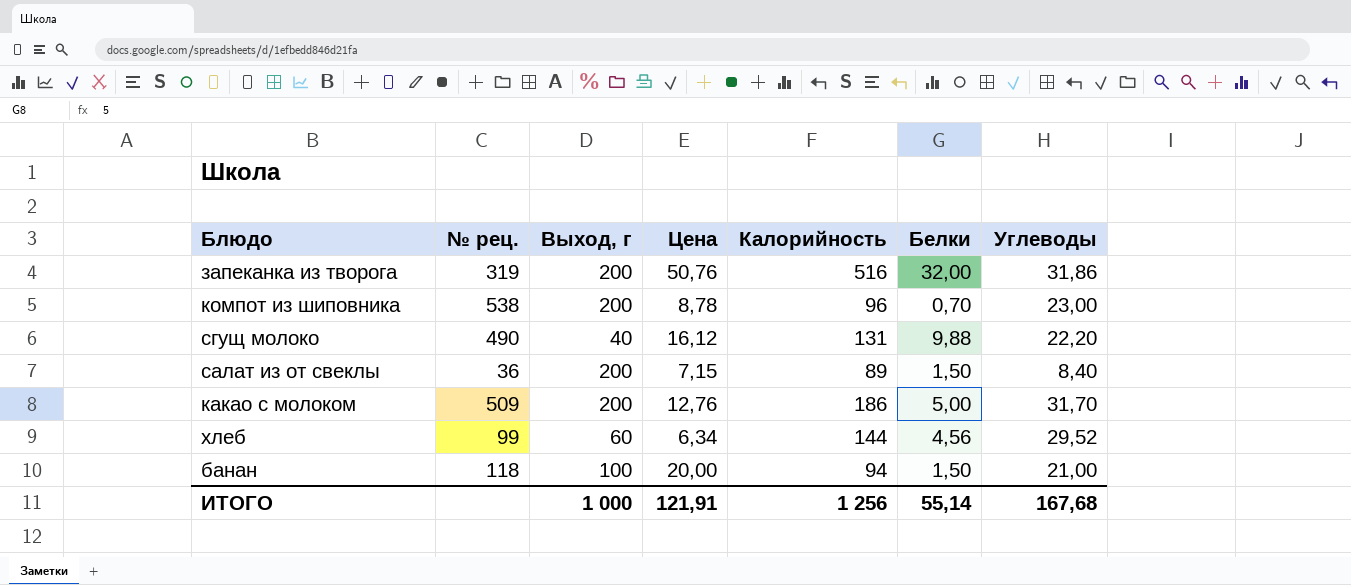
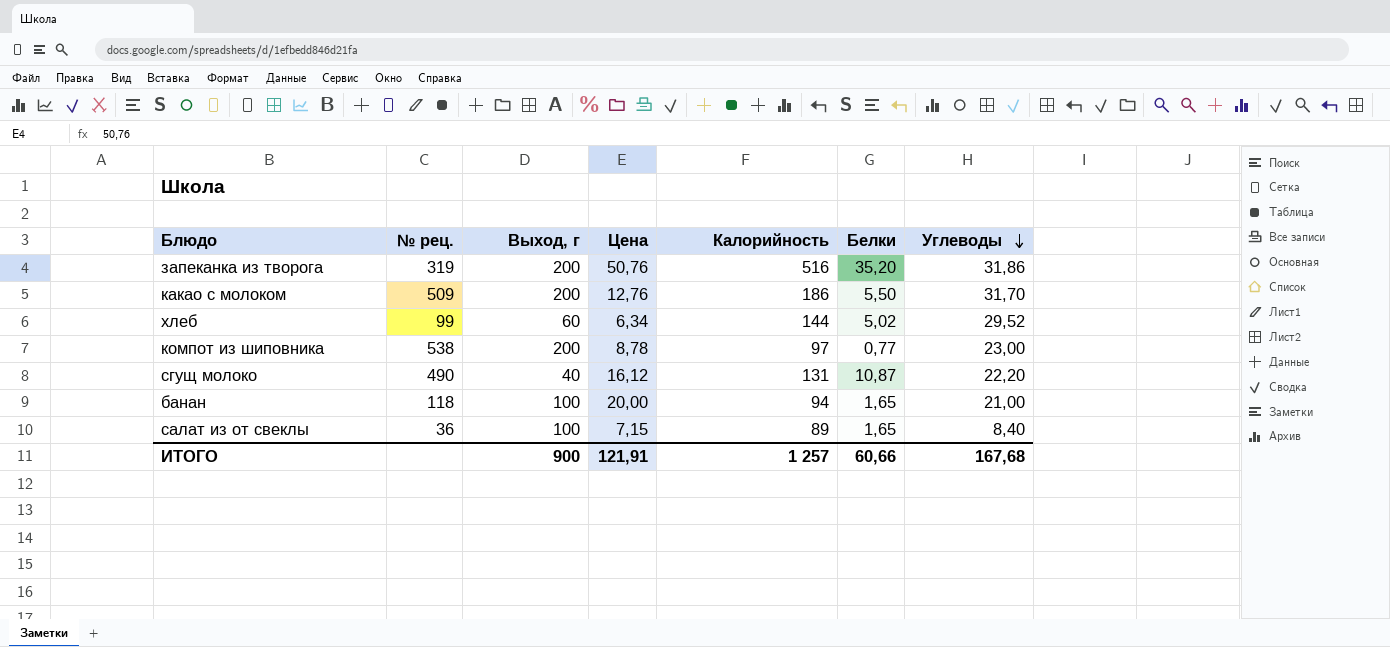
row order: none -> Углеводы descending
запеканка из творога | Белки: 32,00 -> 35,20
какао с молоком | Белки: 5,00 -> 5,50
хлеб | Белки: 4,56 -> 5,02
компот из шиповника | Калорийность: 96 -> 97
компот из шиповника | Белки: 0,70 -> 0,77
сгущ молоко | Белки: 9,88 -> 10,87
банан | Белки: 1,50 -> 1,65
салат из от свеклы | Выход, г: 200 -> 100
салат из от свеклы | Белки: 1,50 -> 1,65
ИТОГО | Выход, г: 1 000 -> 900
ИТОГО | Калорийность: 1 256 -> 1 257
ИТОГО | Белки: 55,14 -> 60,66

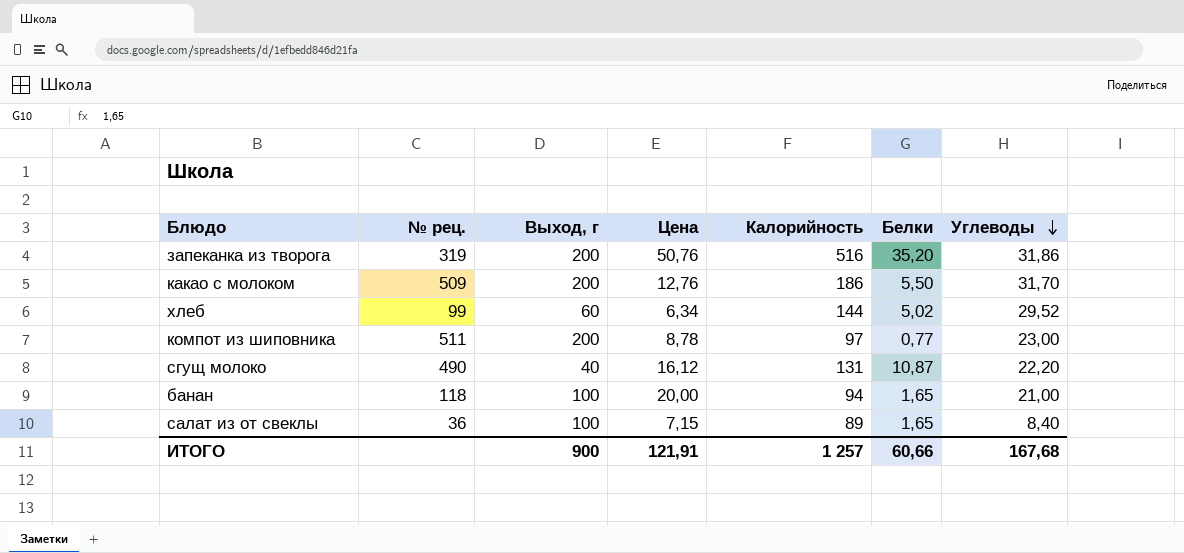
компот из шиповника | № рец.: 538 -> 511

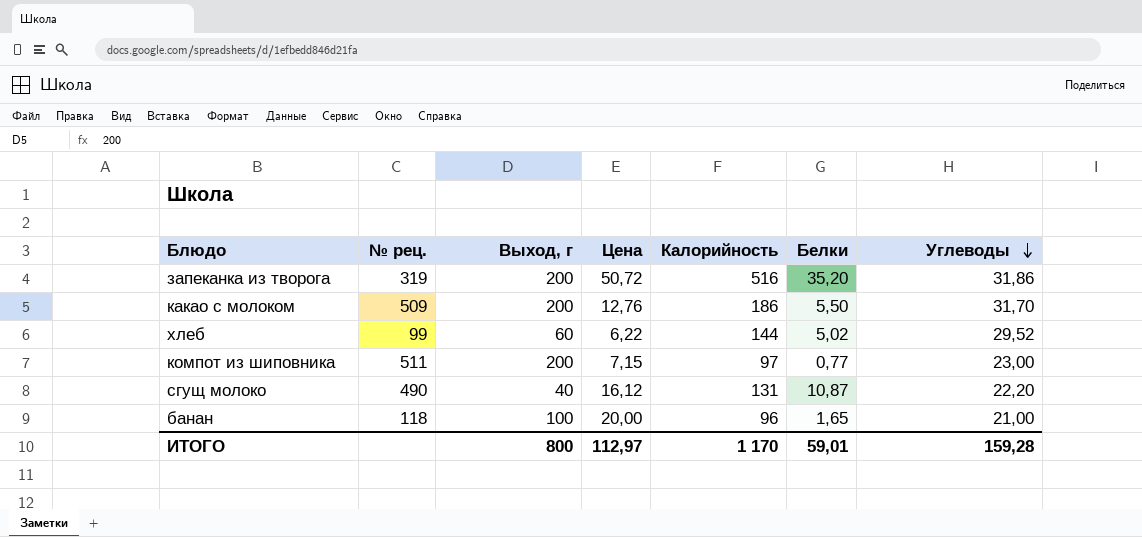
row салат из от свеклы: 36 | 100 | 7,15 | 89 | 1,65 | 8,40 -> none
запеканка из творога | Цена: 50,76 -> 50,72
хлеб | Цена: 6,34 -> 6,22
компот из шиповника | Цена: 8,78 -> 7,15
банан | Калорийность: 94 -> 96
ИТОГО | Выход, г: 900 -> 800
ИТОГО | Цена: 121,91 -> 112,97
ИТОГО | Калорийность: 1 257 -> 1 170
ИТОГО | Белки: 60,66 -> 59,01
ИТОГО | Углеводы: 167,68 -> 159,28

